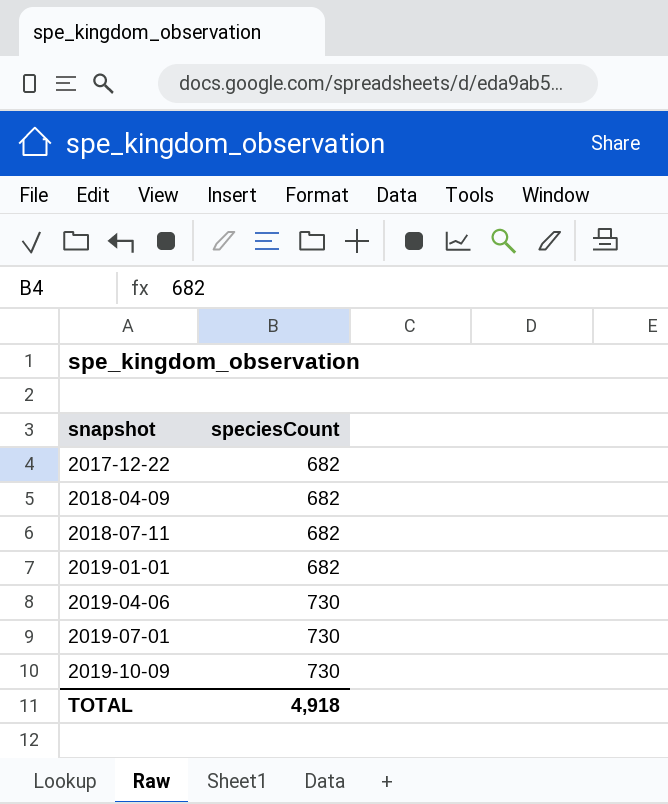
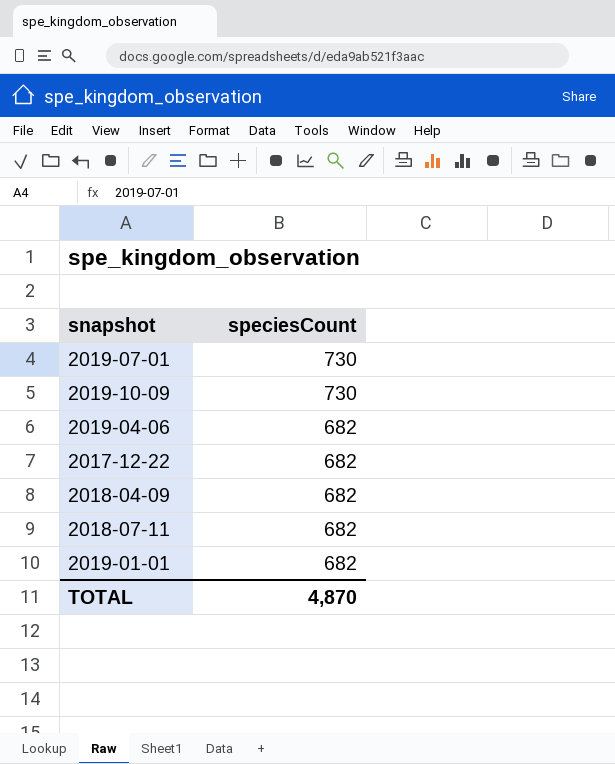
row order: snapshot ascending -> speciesCount descending
2019-04-06 | speciesCount: 730 -> 682
TOTAL | speciesCount: 4,918 -> 4,870

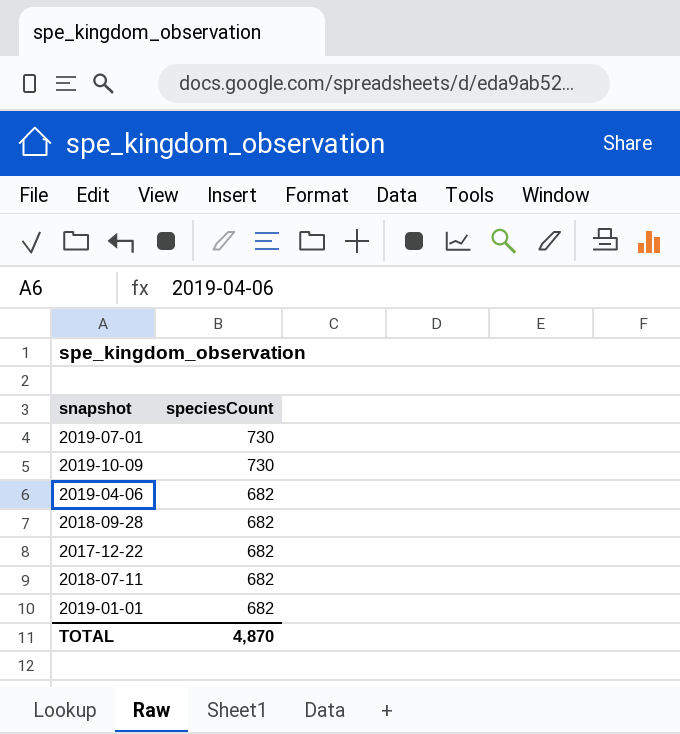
row 2018-04-09: 682 -> none
row 2018-09-28: none -> 682

